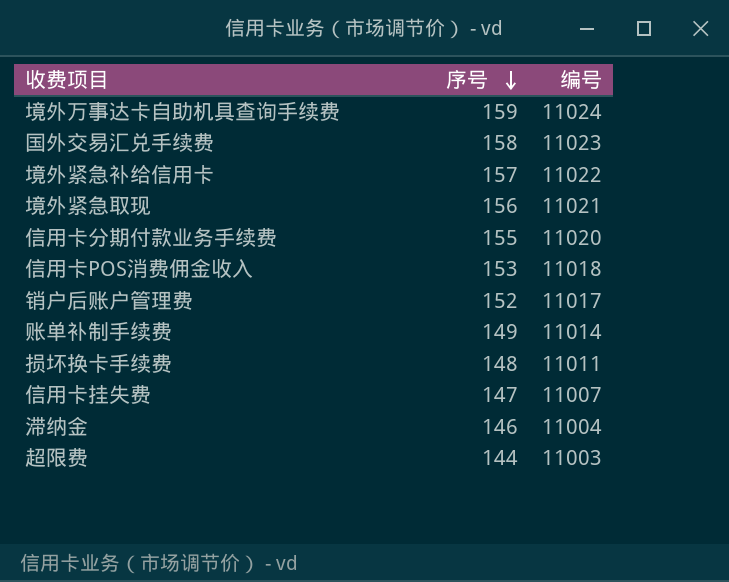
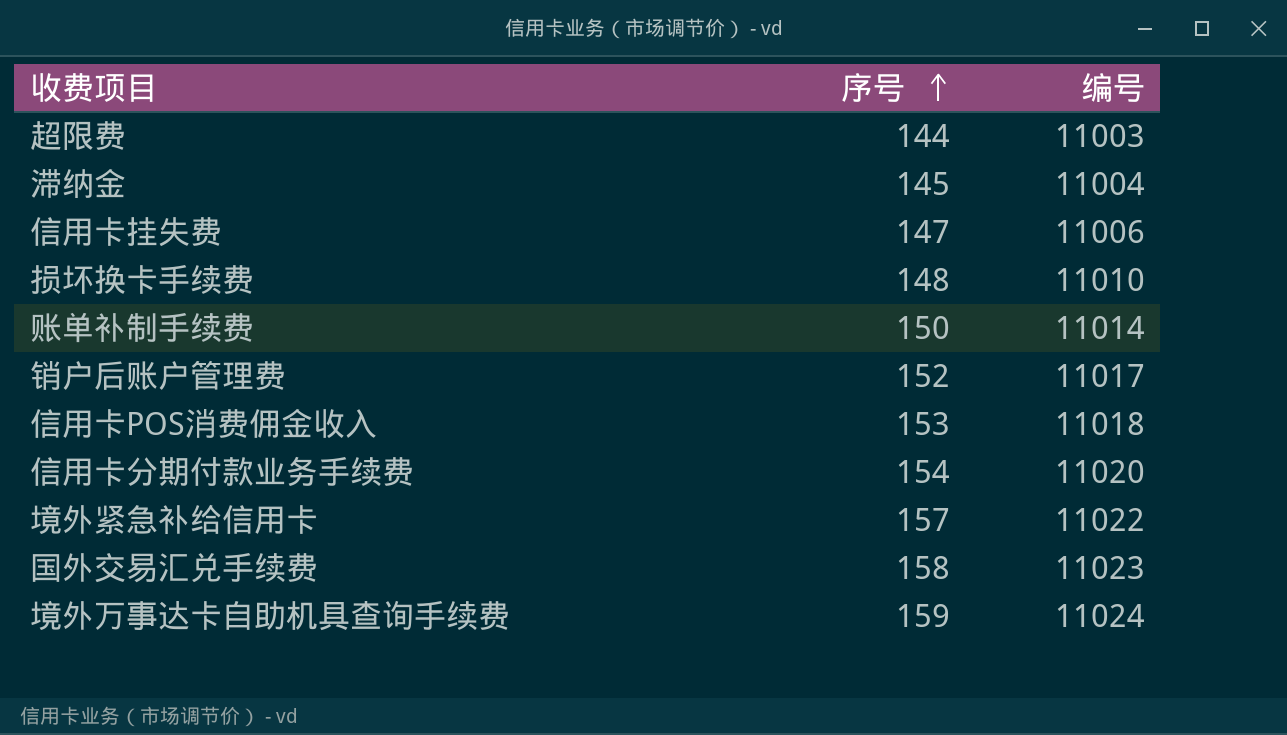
row order: 序号 descending -> 序号 ascending
row 境外紧急取现: 156 | 11021 -> none
滞纳金 | 序号: 146 -> 145
信用卡挂失费 | 编号: 11007 -> 11006
损坏换卡手续费 | 编号: 11011 -> 11010
账单补制手续费 | 序号: 149 -> 150
信用卡分期付款业务手续费 | 序号: 155 -> 154

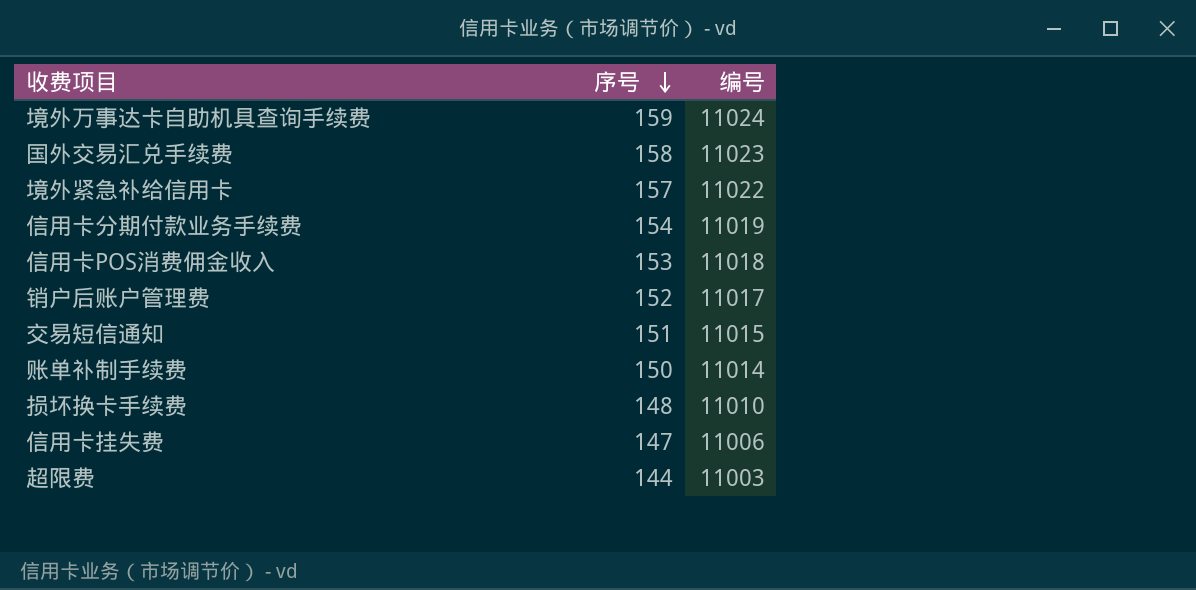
row order: 序号 ascending -> 序号 descending
row 滞纳金: 145 | 11004 -> none
信用卡分期付款业务手续费 | 编号: 11020 -> 11019
row 交易短信通知: none -> 151 | 11015

